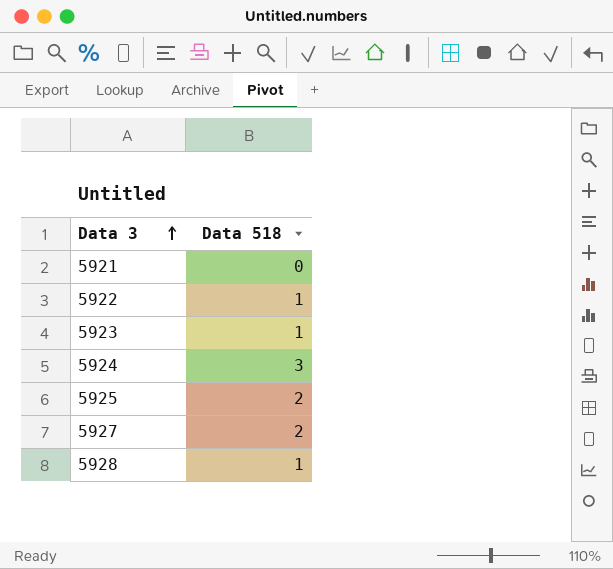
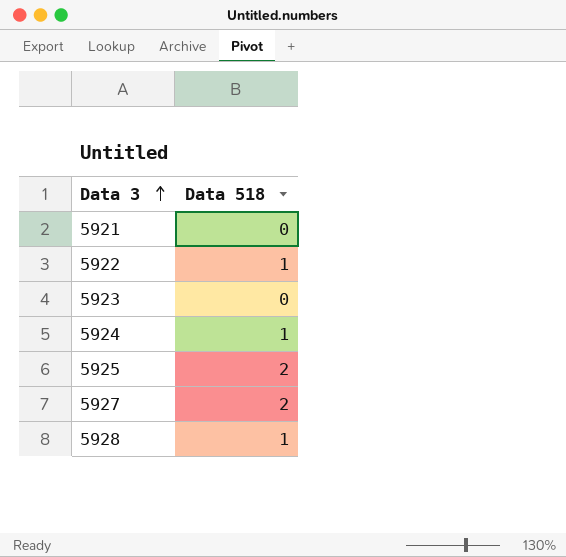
5923 | Data 518: 1 -> 0
5924 | Data 518: 3 -> 1

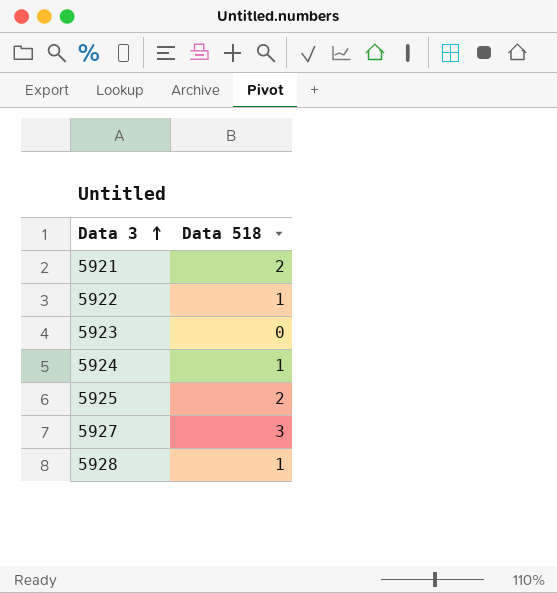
5921 | Data 518: 0 -> 2
5927 | Data 518: 2 -> 3

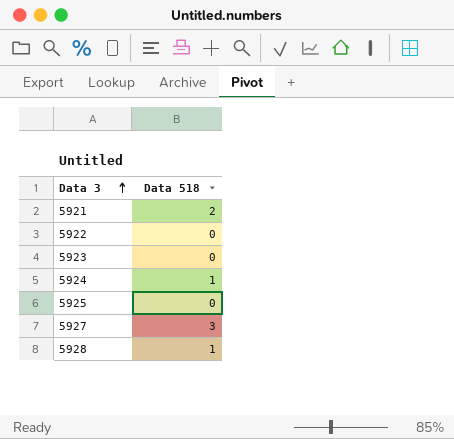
5922 | Data 518: 1 -> 0
5925 | Data 518: 2 -> 0

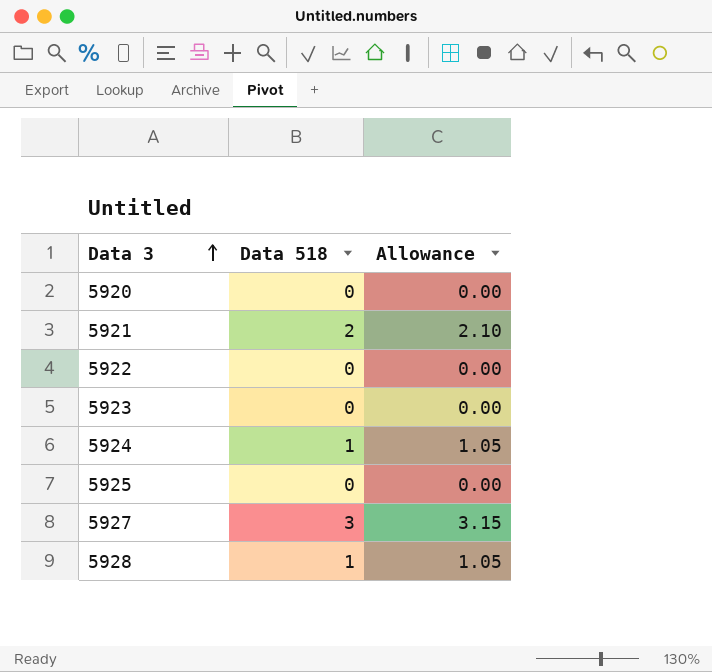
column Allowance | formula: none -> [Data 518] * 1.05
row 5920: none -> 0 | 0.00

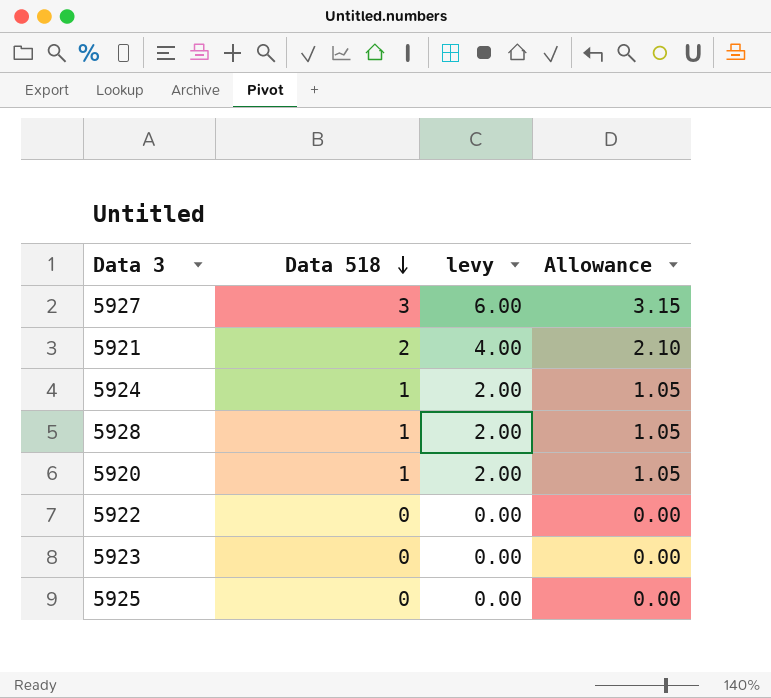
row order: Data 3 ascending -> Data 518 descending
column levy | formula: none -> [Data 518] * 2
5920 | Data 518: 0 -> 1
5920 | Allowance: 0.00 -> 1.05

